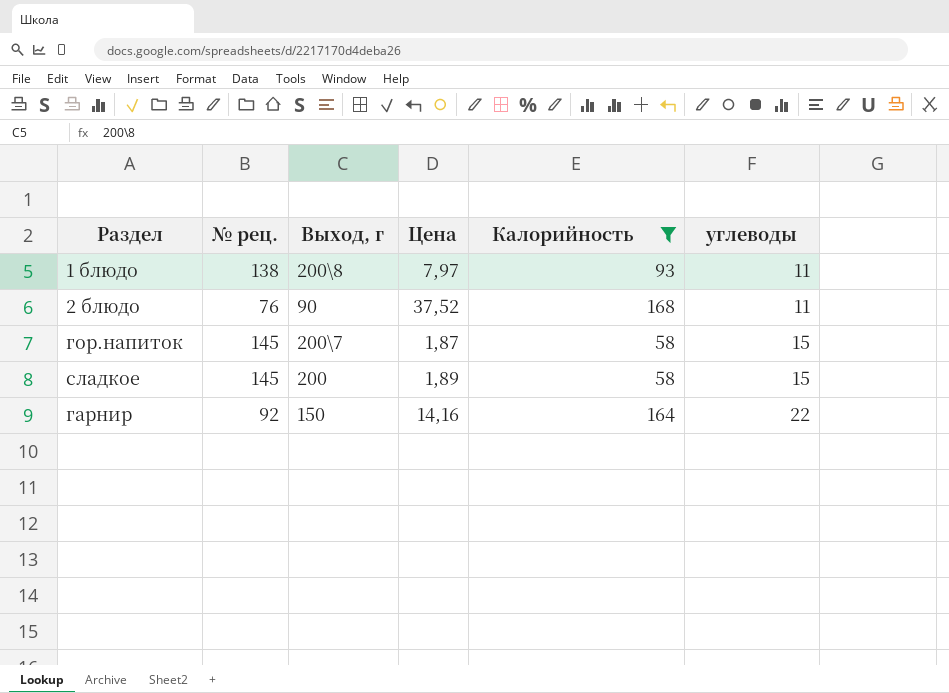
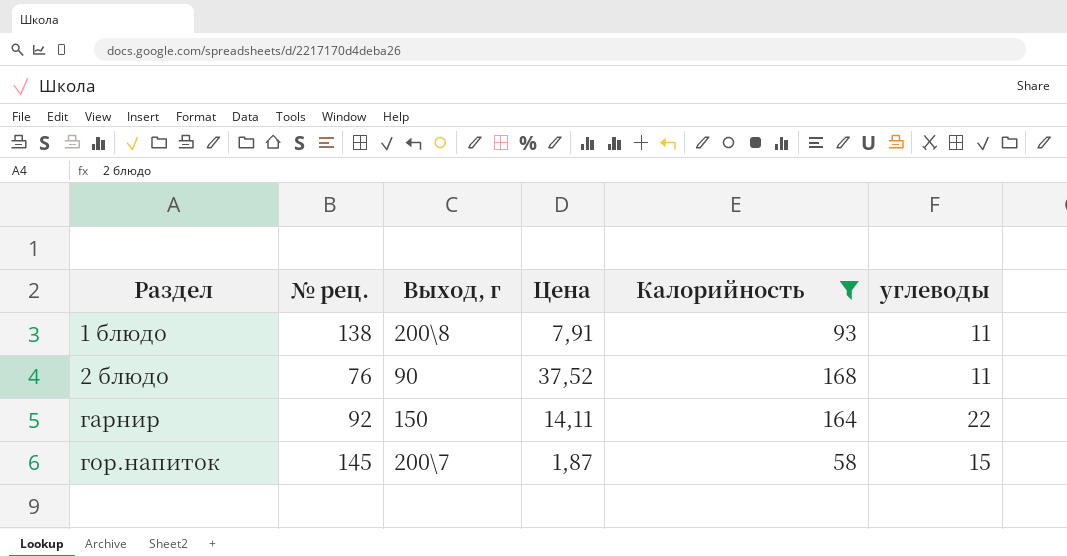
row order: углеводы ascending -> Раздел ascending
row сладкое: 145 | 200 | 1,89 | 58 | 15 -> none
1 блюдо | Цена: 7,97 -> 7,91
гарнир | Цена: 14,16 -> 14,11

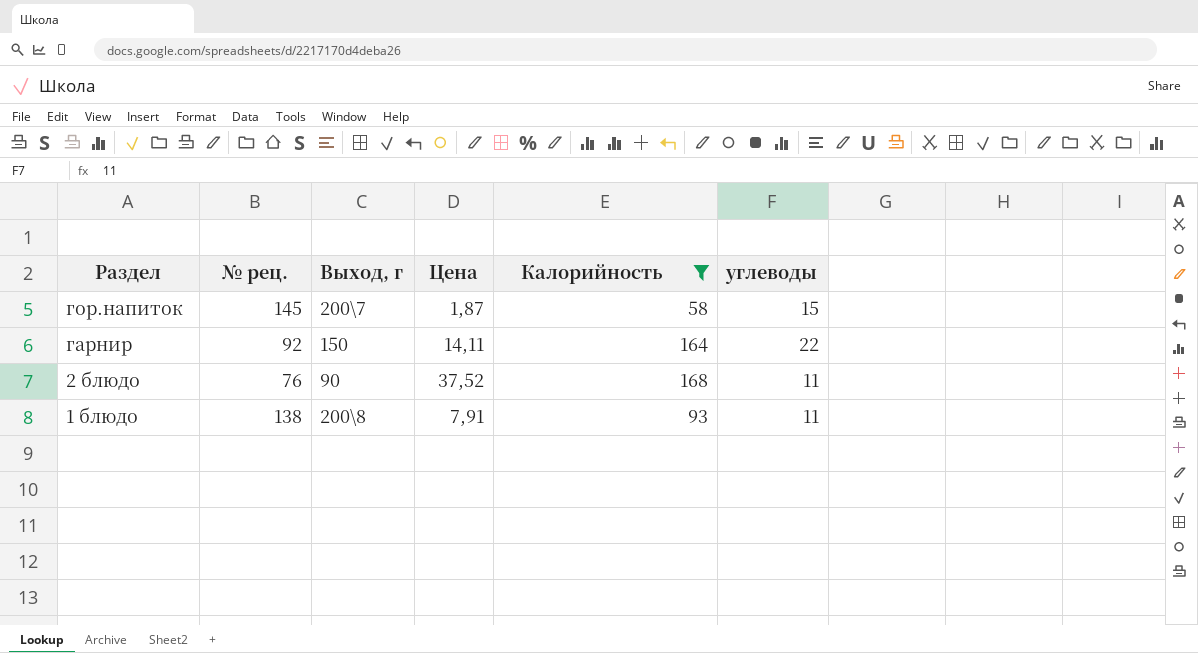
row order: Раздел ascending -> Раздел descending

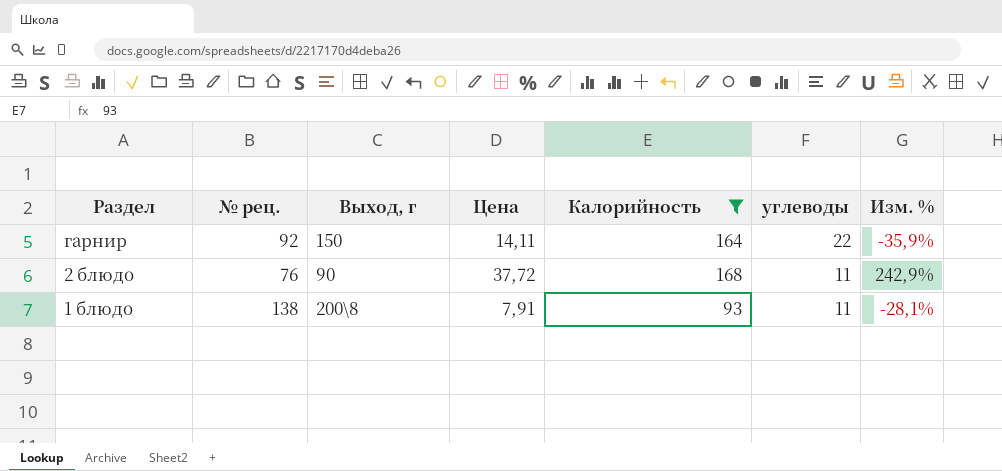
column Изм. % | formula: none -> ([Цена] - [углеводы]) / [углеводы]
row гор.напиток: 145 | 200\7 | 1,87 | 58 | 15 -> none
2 блюдо | Цена: 37,52 -> 37,72

